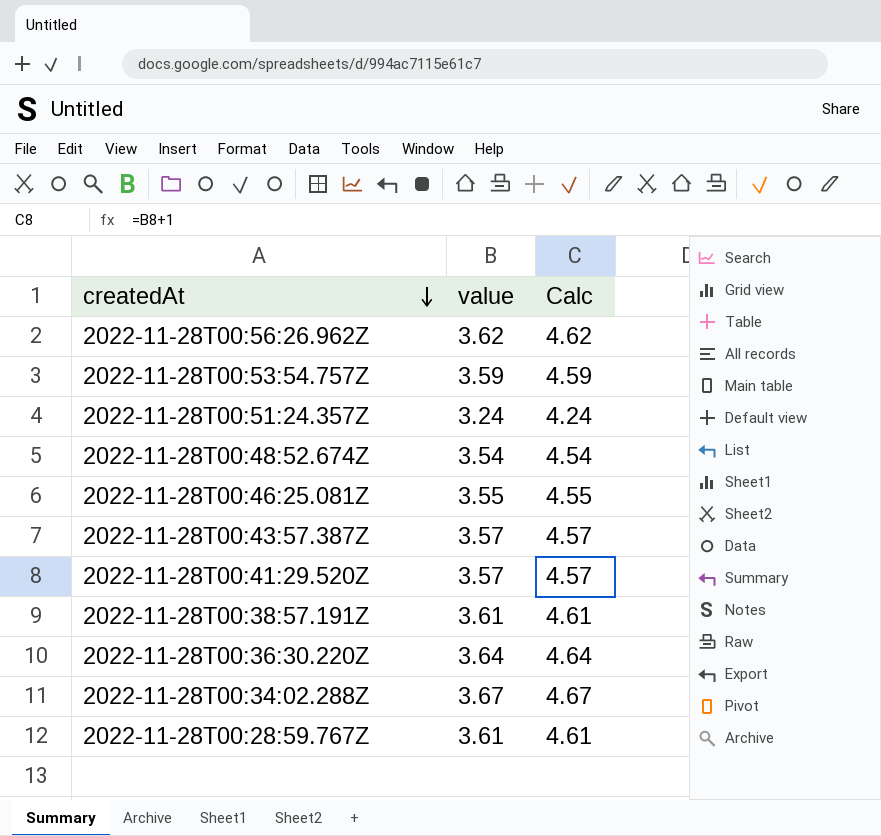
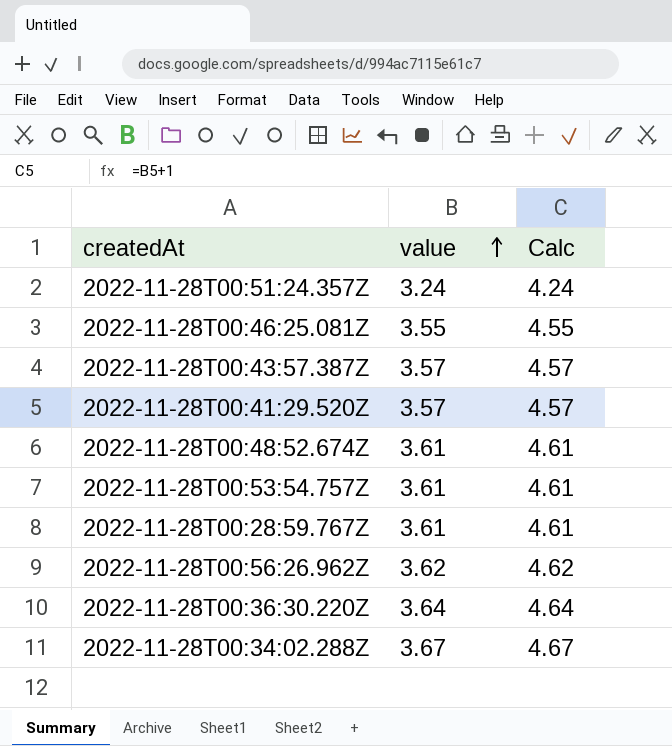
row order: createdAt descending -> value ascending
row 2022-11-28T00:38:57.191Z: 3.61 | 4.61 -> none
2022-11-28T00:48:52.674Z | value: 3.54 -> 3.61
2022-11-28T00:48:52.674Z | Calc: 4.54 -> 4.61
2022-11-28T00:53:54.757Z | value: 3.59 -> 3.61
2022-11-28T00:53:54.757Z | Calc: 4.59 -> 4.61

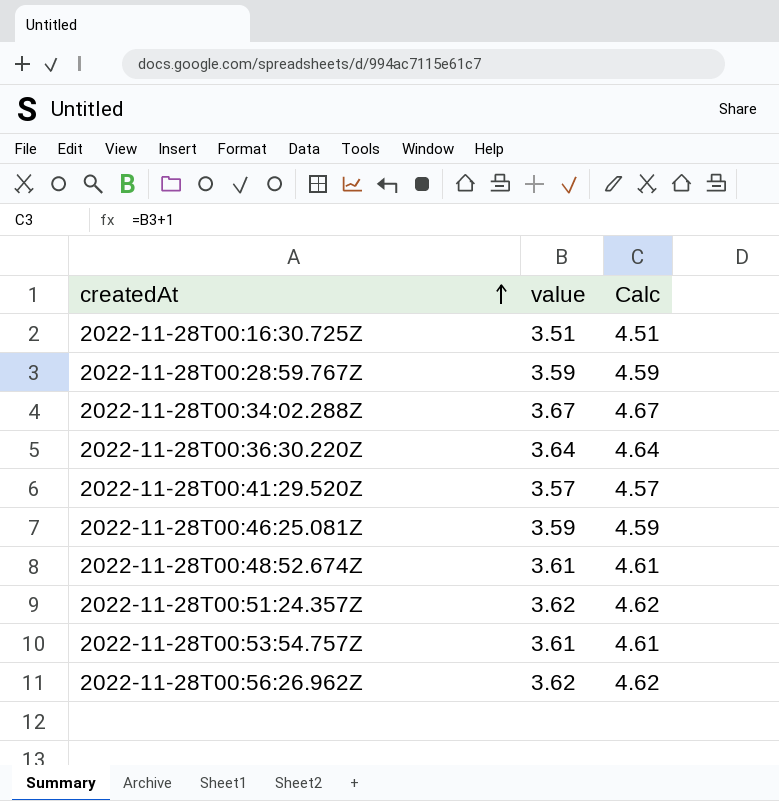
row order: value ascending -> createdAt ascending
row 2022-11-28T00:43:57.387Z: 3.57 | 4.57 -> none
row 2022-11-28T00:16:30.725Z: none -> 3.51 | 4.51
2022-11-28T00:28:59.767Z | value: 3.61 -> 3.59
2022-11-28T00:28:59.767Z | Calc: 4.61 -> 4.59
2022-11-28T00:46:25.081Z | value: 3.55 -> 3.59
2022-11-28T00:46:25.081Z | Calc: 4.55 -> 4.59
2022-11-28T00:51:24.357Z | value: 3.24 -> 3.62
2022-11-28T00:51:24.357Z | Calc: 4.24 -> 4.62

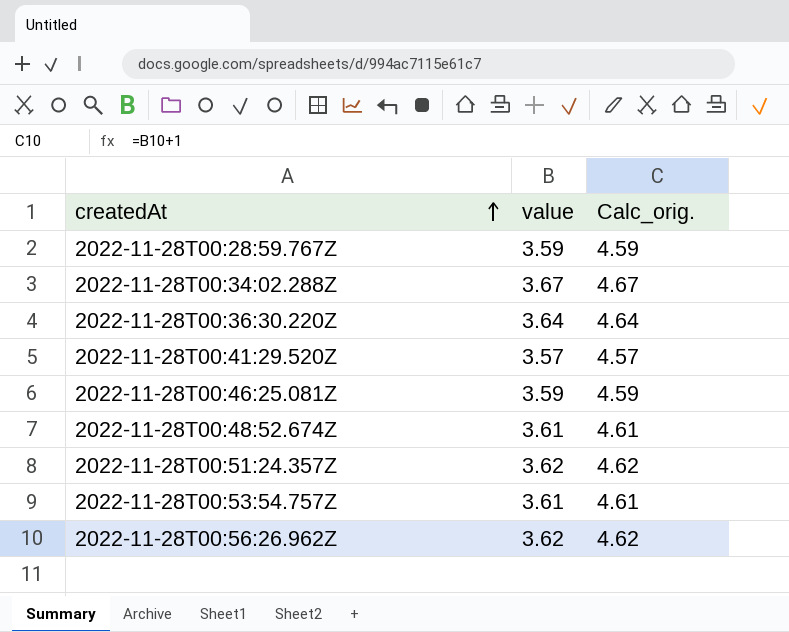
column name: Calc -> Calc_orig.
row 2022-11-28T00:16:30.725Z: 3.51 | 4.51 -> none

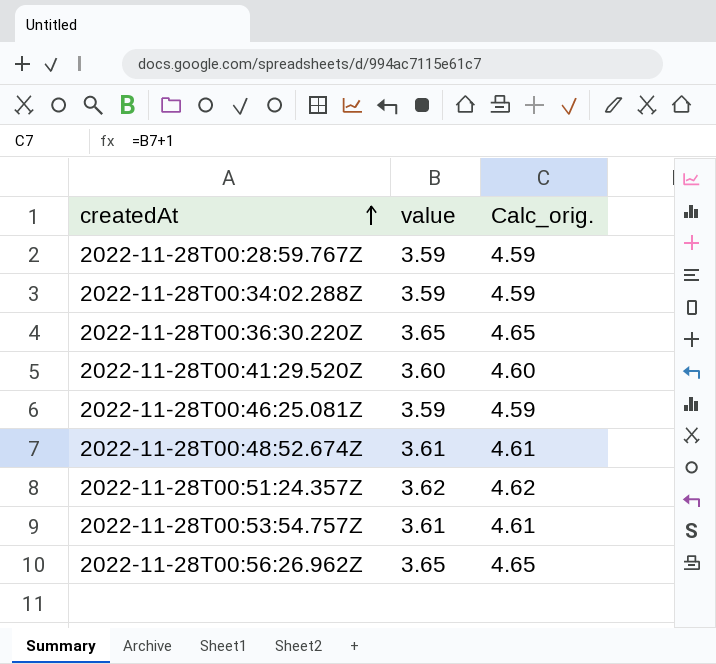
2022-11-28T00:34:02.288Z | value: 3.67 -> 3.59
2022-11-28T00:34:02.288Z | Calc_orig.: 4.67 -> 4.59
2022-11-28T00:36:30.220Z | value: 3.64 -> 3.65
2022-11-28T00:36:30.220Z | Calc_orig.: 4.64 -> 4.65
2022-11-28T00:41:29.520Z | value: 3.57 -> 3.60
2022-11-28T00:41:29.520Z | Calc_orig.: 4.57 -> 4.60
2022-11-28T00:56:26.962Z | value: 3.62 -> 3.65
2022-11-28T00:56:26.962Z | Calc_orig.: 4.62 -> 4.65

